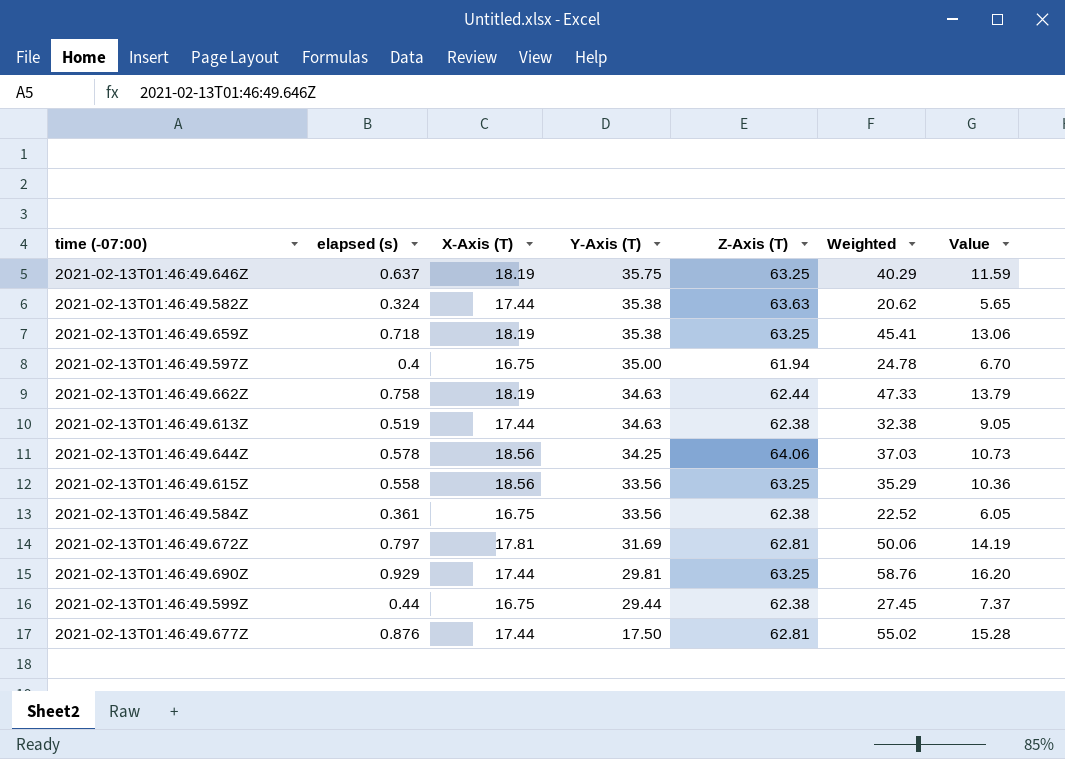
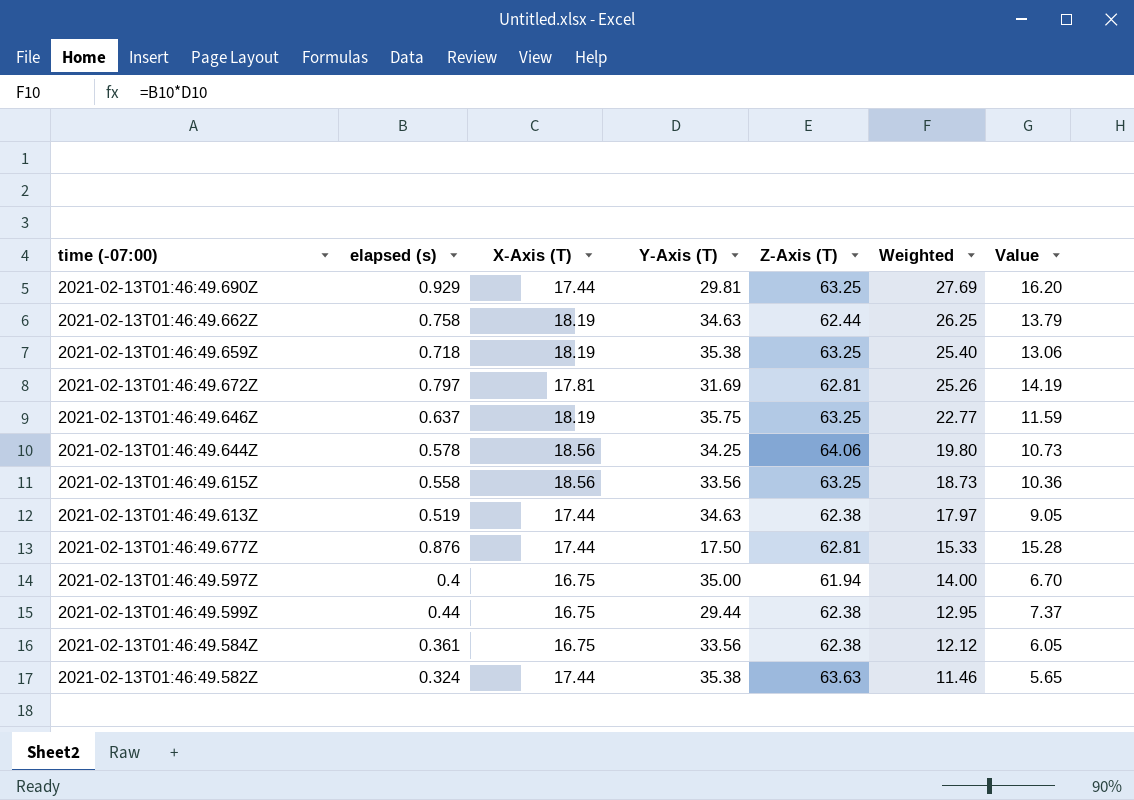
row order: Y-Axis (T) descending -> Weighted descending
column Weighted | formula: [elapsed (s)] * [Z-Axis (T)] -> [elapsed (s)] * [Y-Axis (T)]

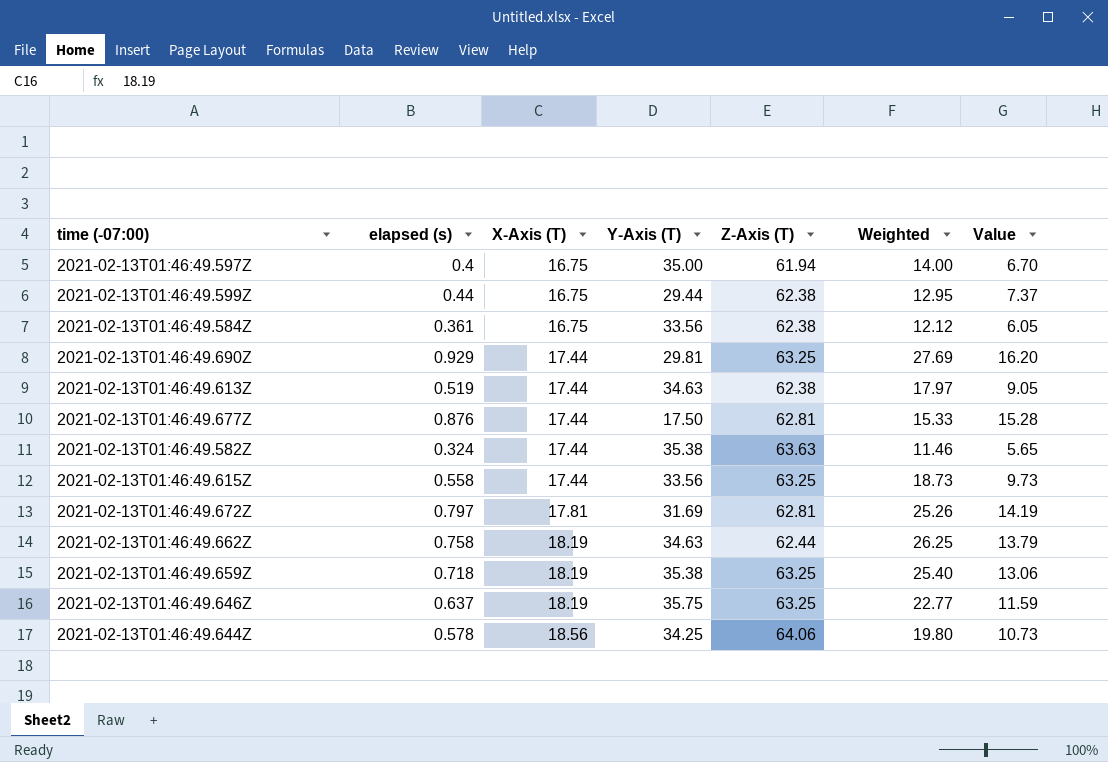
row order: Weighted descending -> X-Axis (T) ascending
2021-02-13T01:46:49.615Z | X-Axis (T): 18.56 -> 17.44
2021-02-13T01:46:49.615Z | Value: 10.36 -> 9.73

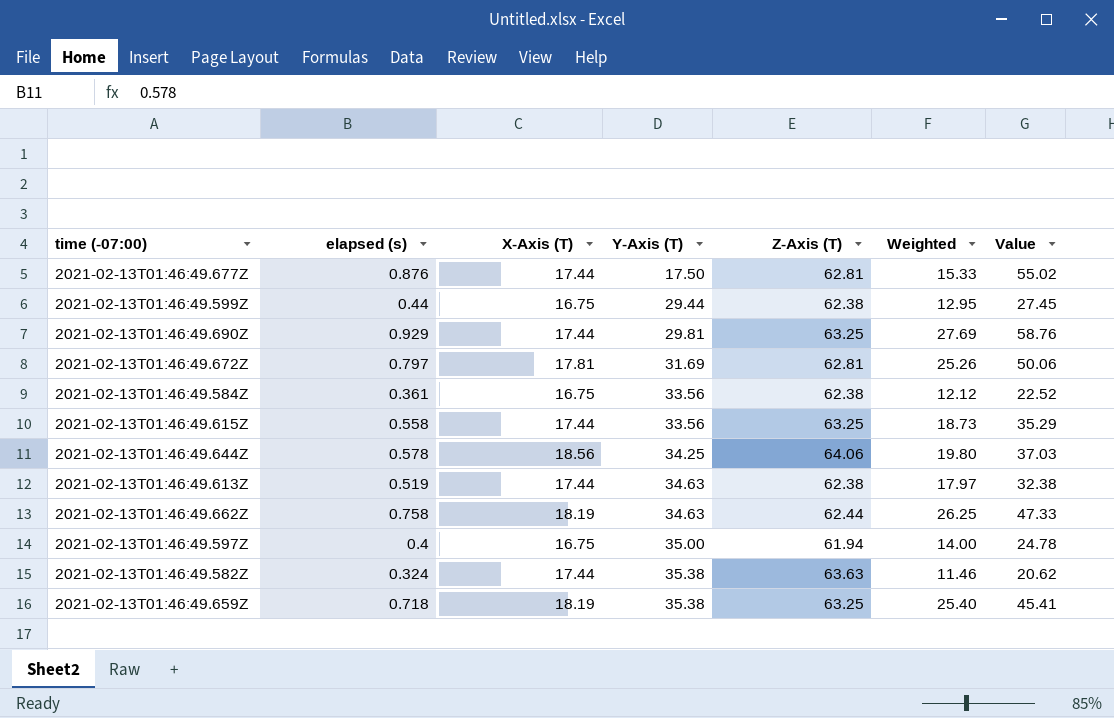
row order: X-Axis (T) ascending -> Y-Axis (T) ascending
column Value | formula: [elapsed (s)] * [X-Axis (T)] -> [elapsed (s)] * [Z-Axis (T)]
row 2021-02-13T01:46:49.646Z: 0.637 | 18.19 | 35.75 | 63.25 | 22.77 | 11.59 -> none

